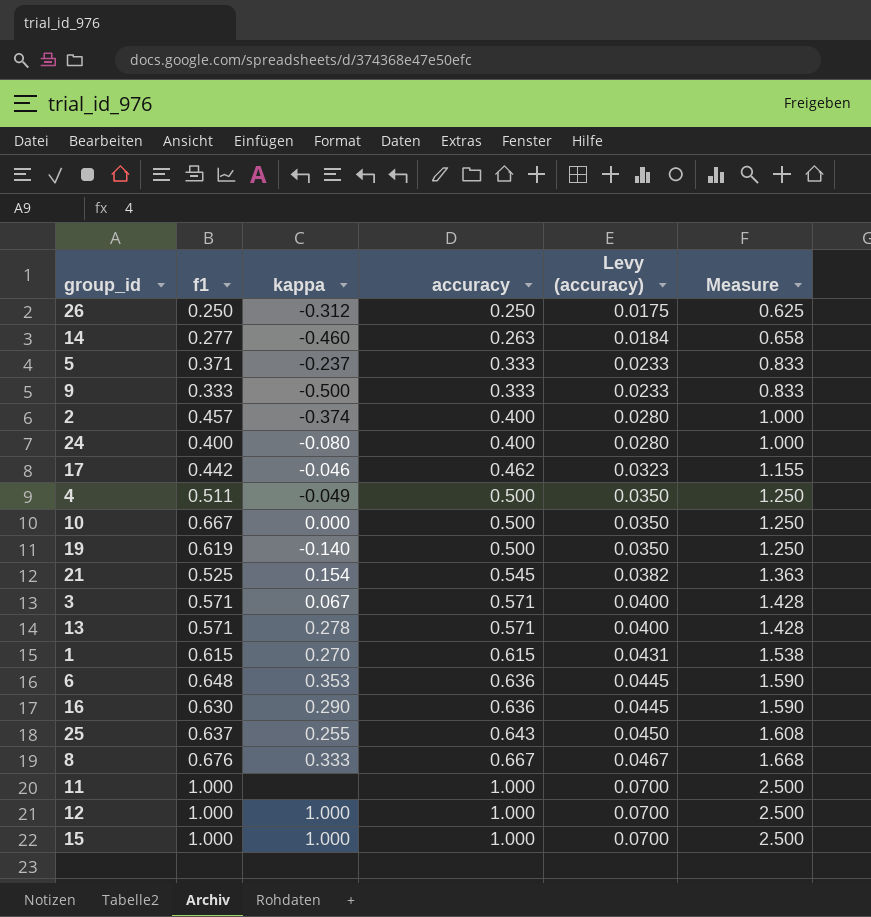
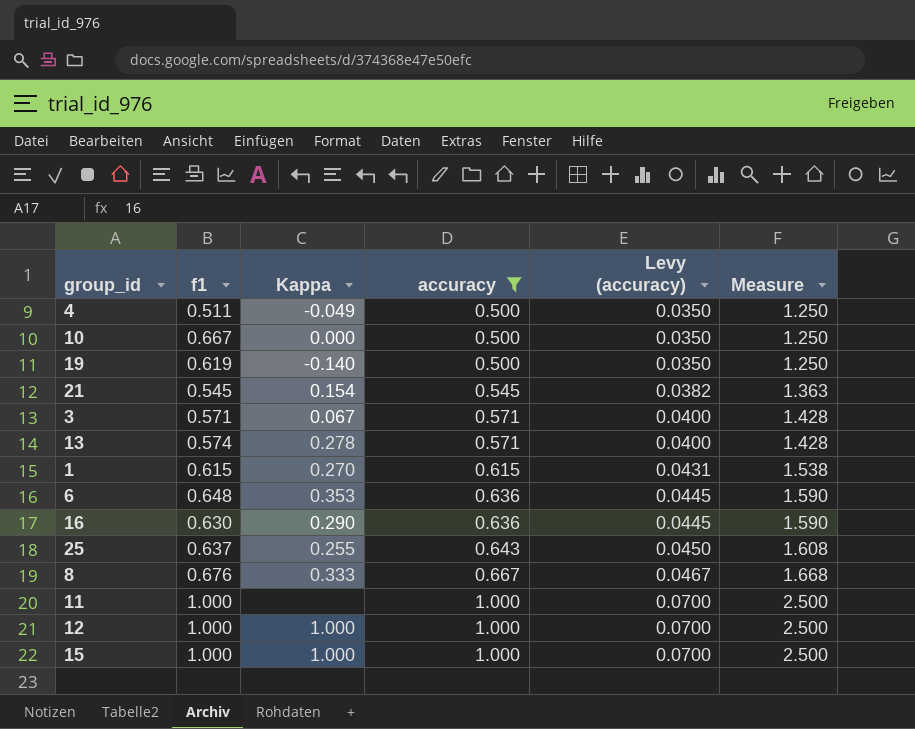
filter: none -> accuracy >= 0.500
column name: kappa -> Kappa
21 | f1: 0.525 -> 0.545
13 | f1: 0.571 -> 0.574

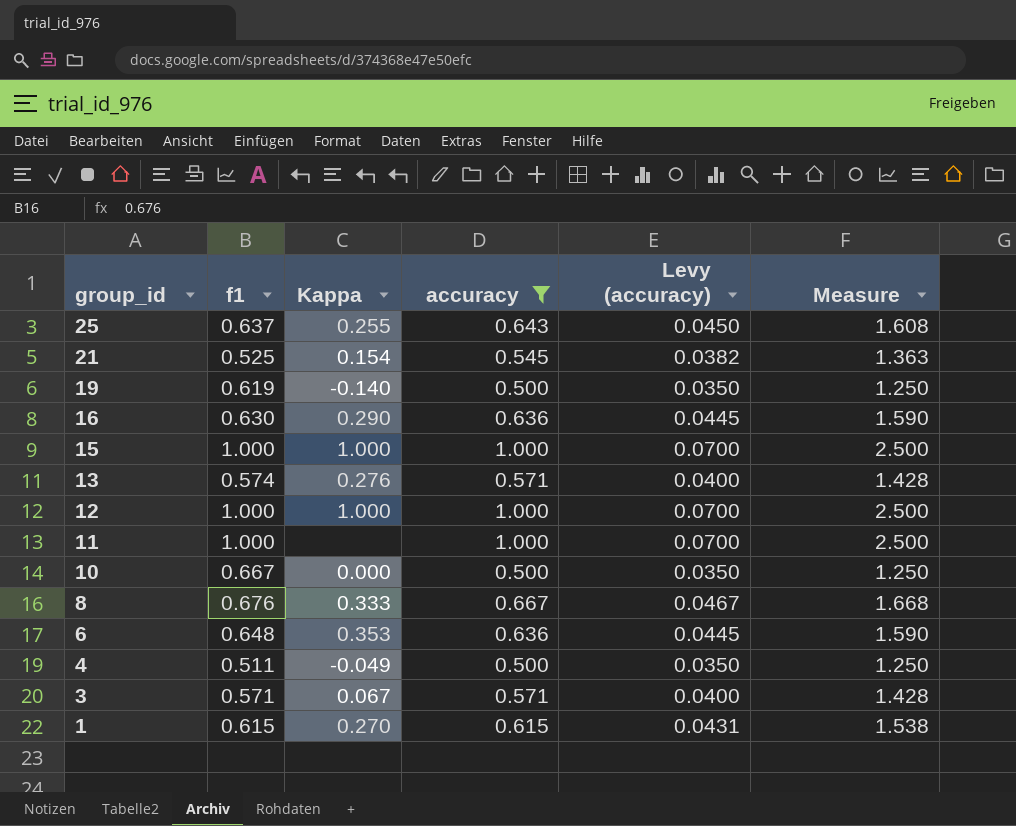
row order: accuracy ascending -> group_id descending
21 | f1: 0.545 -> 0.525
13 | Kappa: 0.278 -> 0.276

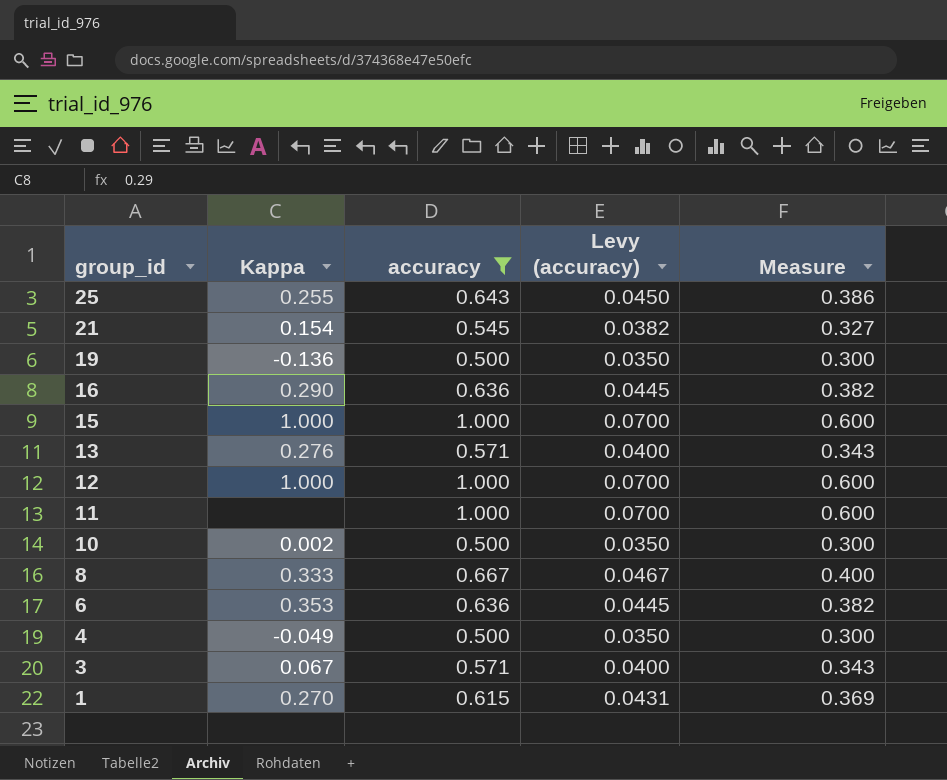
column f1 | position: 2 -> none
column Measure | formula: [accuracy] * 2.5 -> [accuracy] * 0.6
19 | Kappa: -0.140 -> -0.136
10 | Kappa: 0.000 -> 0.002

